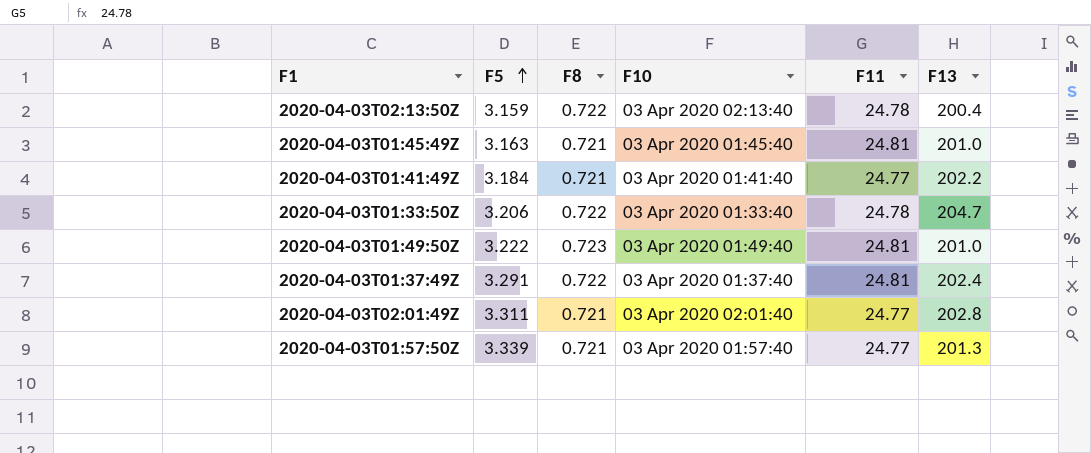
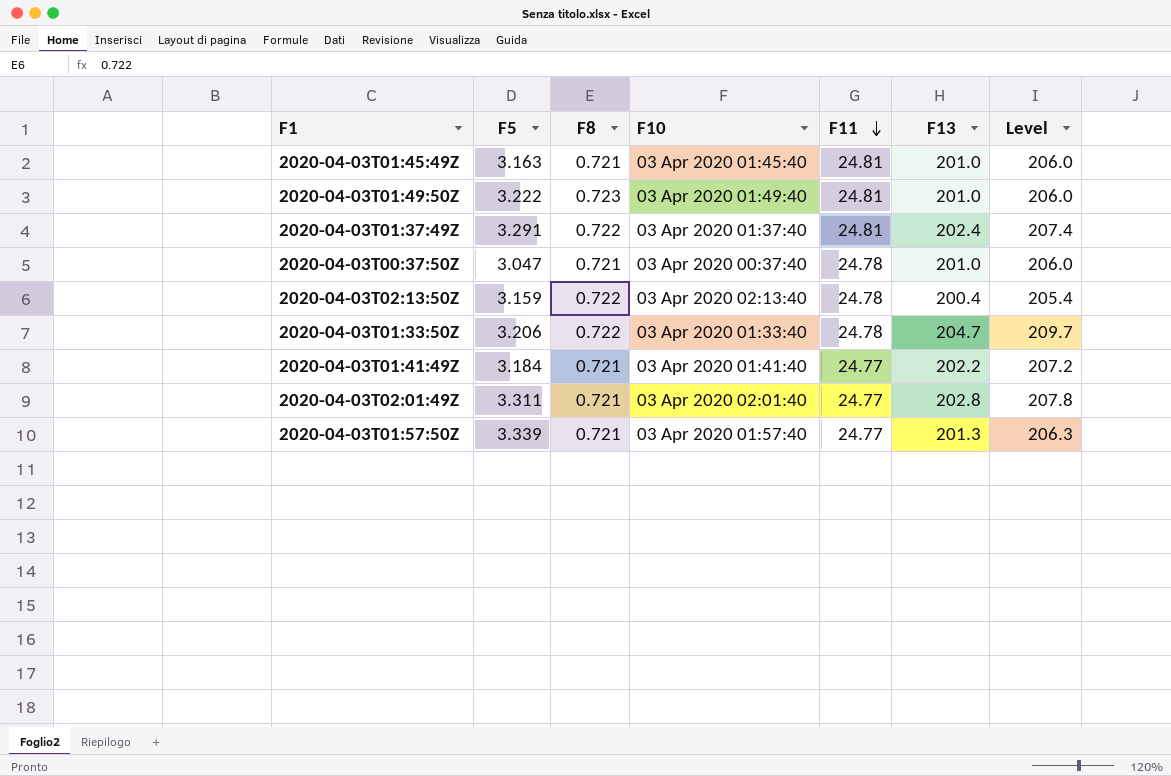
row order: F5 ascending -> F11 descending
column Level | formula: none -> [F13] + 5
row 2020-04-03T00:37:50Z: none -> 3.047 | 0.721 | 03 Apr 2020 00:37:40 | 24.78 | 201.0 | 206.0

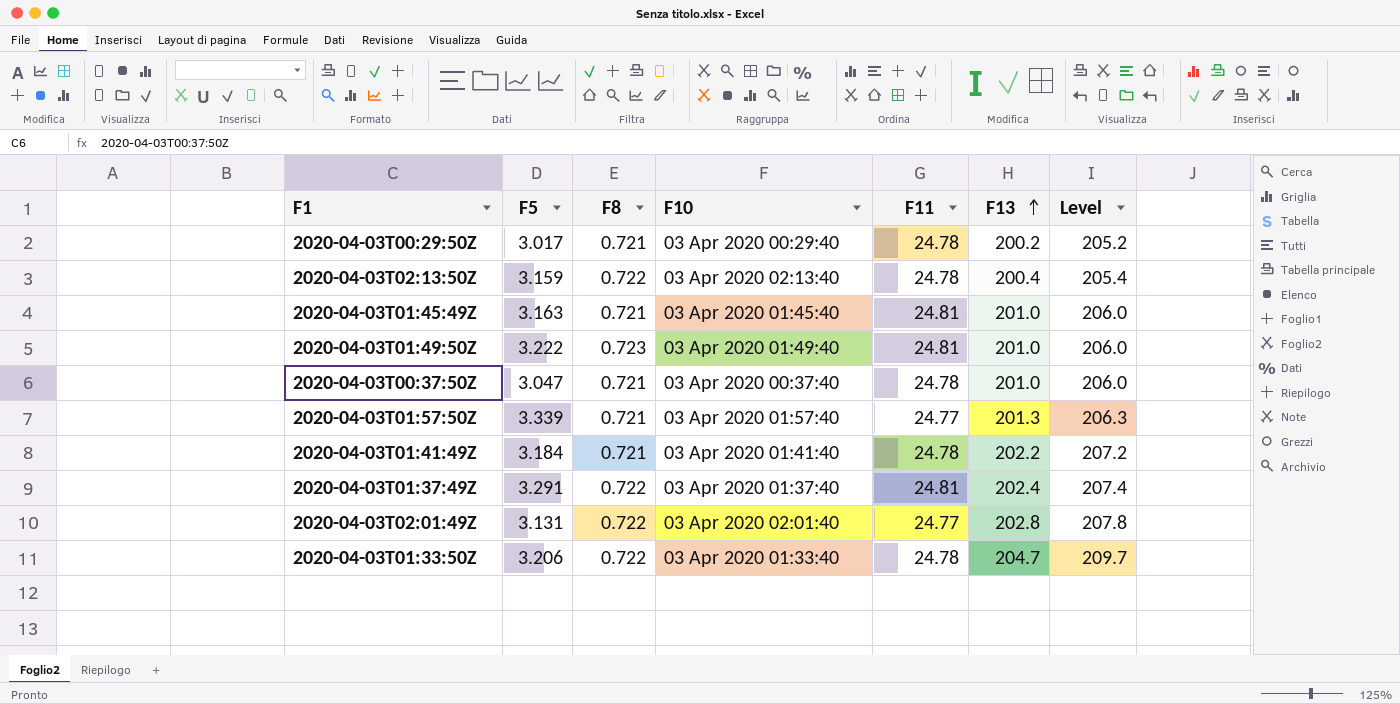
row order: F11 descending -> F13 ascending
row 2020-04-03T00:29:50Z: none -> 3.017 | 0.721 | 03 Apr 2020 00:29:40 | 24.78 | 200.2 | 205.2
2020-04-03T01:41:49Z | F11: 24.77 -> 24.78
2020-04-03T02:01:49Z | F5: 3.311 -> 3.131
2020-04-03T02:01:49Z | F8: 0.721 -> 0.722

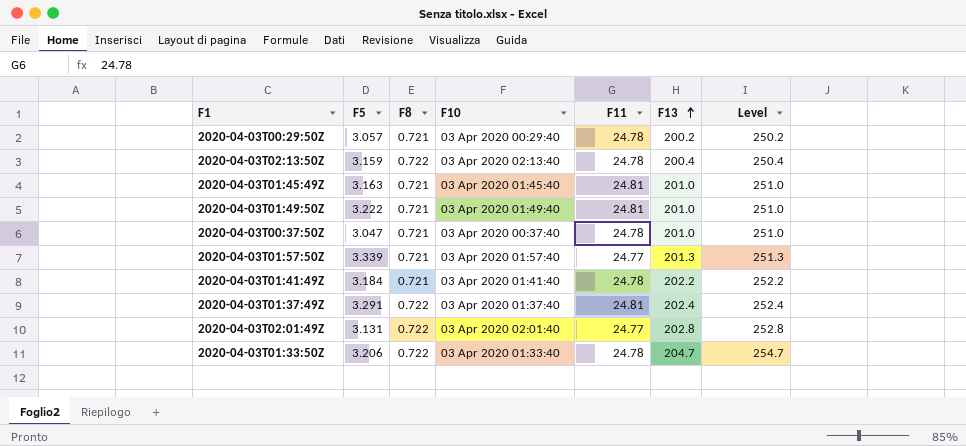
column Level | formula: [F13] + 5 -> [F13] + 50
2020-04-03T00:29:50Z | F5: 3.017 -> 3.057
2020-04-03T01:49:50Z | F8: 0.723 -> 0.721

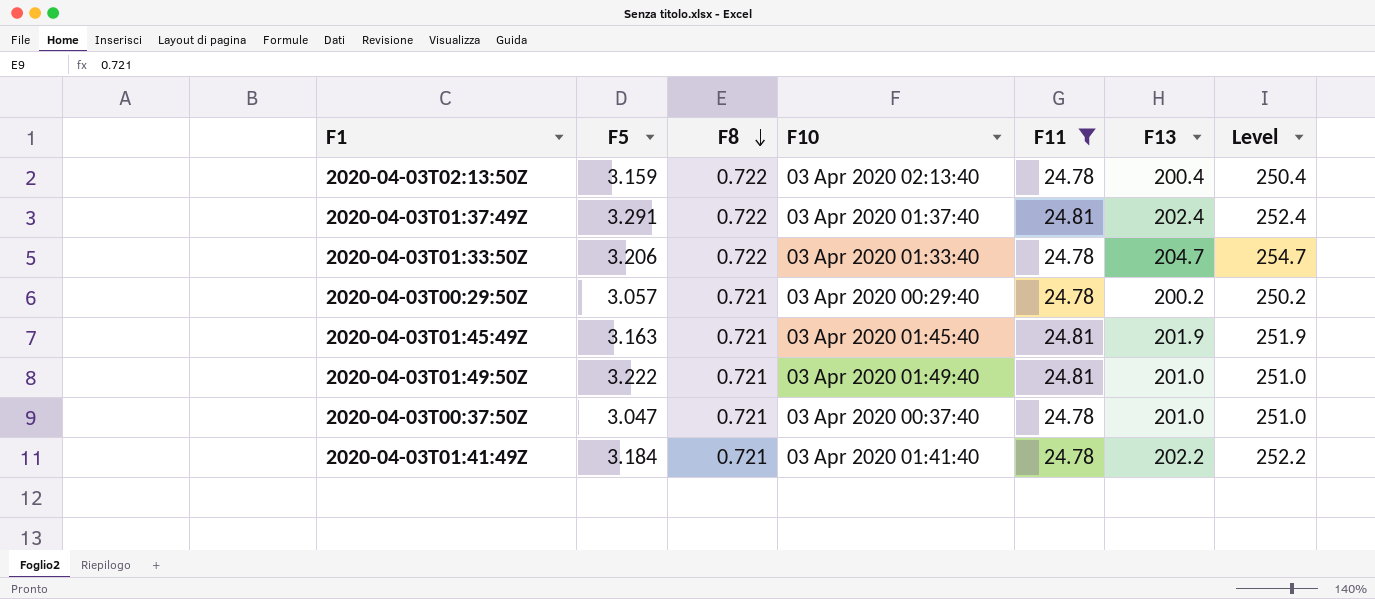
filter: none -> F11 != 24.77
row order: F13 ascending -> F8 descending
2020-04-03T01:45:49Z | F13: 201.0 -> 201.9
2020-04-03T01:45:49Z | Level: 251.0 -> 251.9

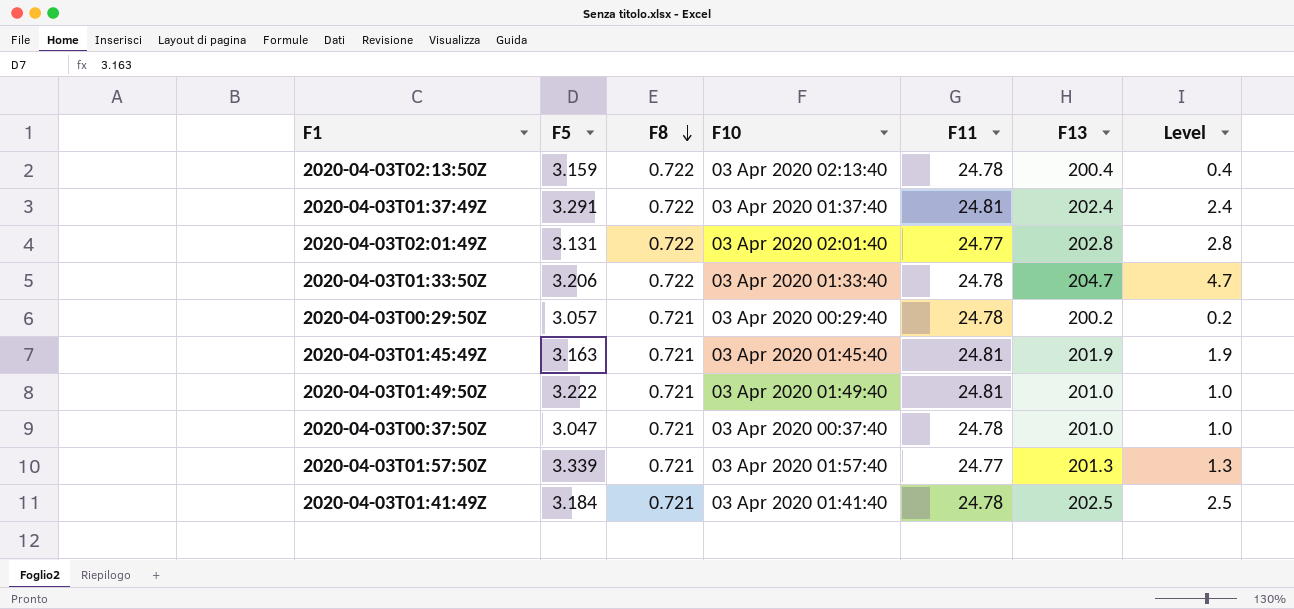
filter: F11 != 24.77 -> none
column Level | formula: [F13] + 50 -> [F13] - 200
2020-04-03T01:41:49Z | F13: 202.2 -> 202.5

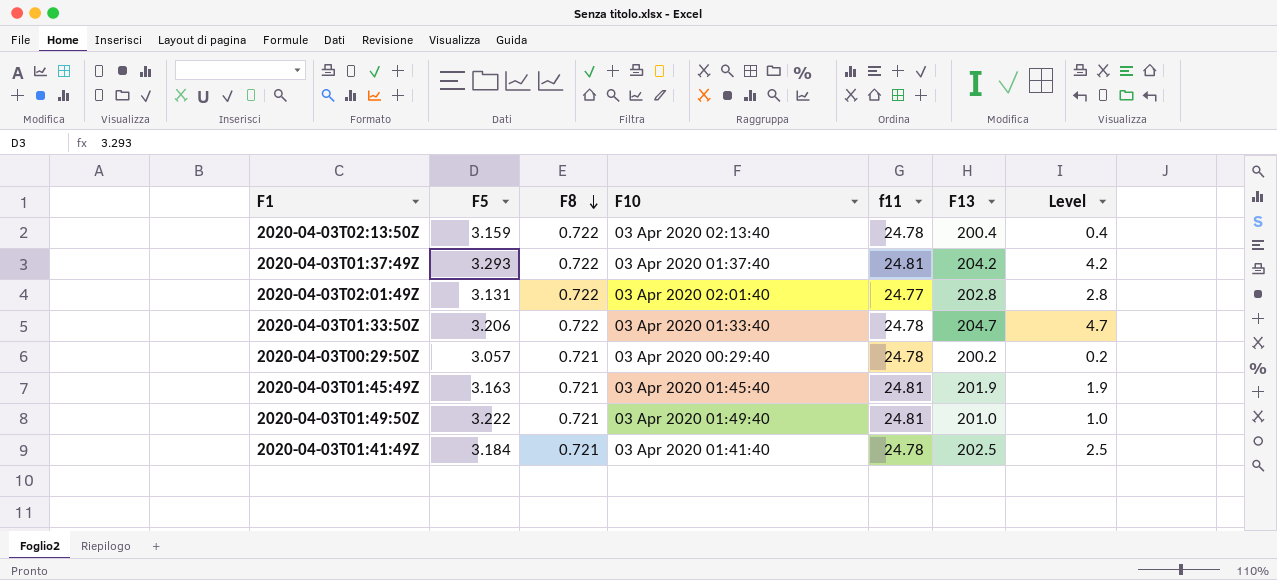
column name: F11 -> f11
row 2020-04-03T00:37:50Z: 3.047 | 0.721 | 03 Apr 2020 00:37:40 | 24.78 | 201.0 | 1.0 -> none
row 2020-04-03T01:57:50Z: 3.339 | 0.721 | 03 Apr 2020 01:57:40 | 24.77 | 201.3 | 1.3 -> none
2020-04-03T01:37:49Z | F5: 3.291 -> 3.293
2020-04-03T01:37:49Z | F13: 202.4 -> 204.2
2020-04-03T01:37:49Z | Level: 2.4 -> 4.2

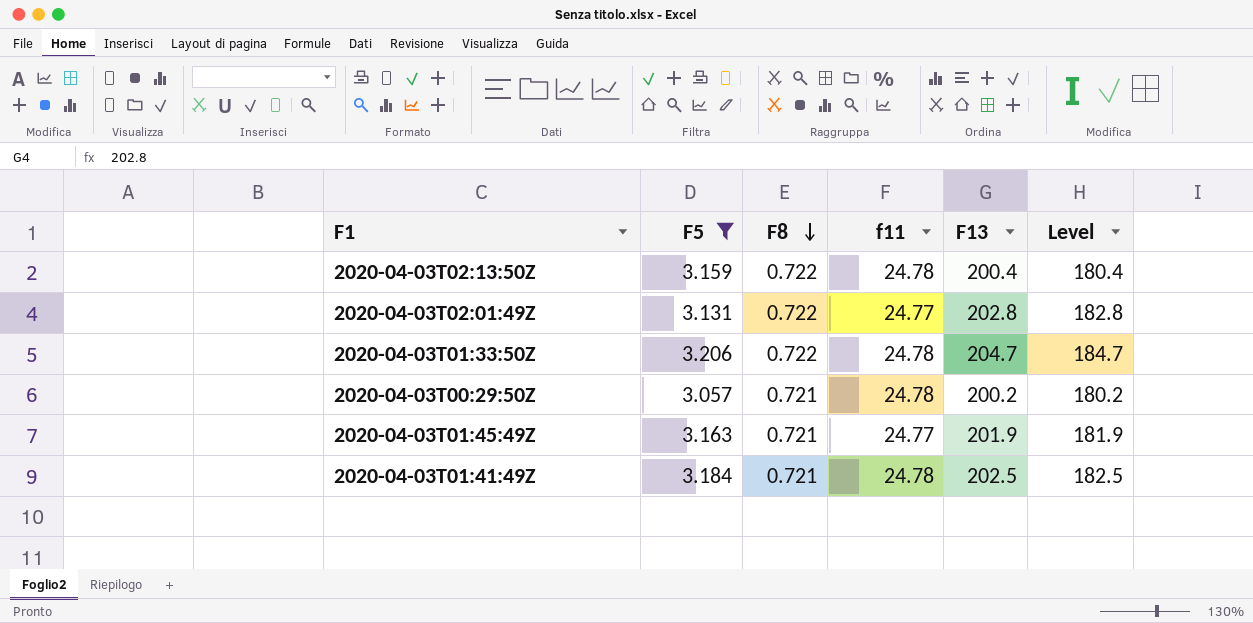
filter: none -> F5 <= 3.206
column F10 | position: 4 -> none
column Level | formula: [F13] - 200 -> [F13] - 20
2020-04-03T01:45:49Z | f11: 24.81 -> 24.77

